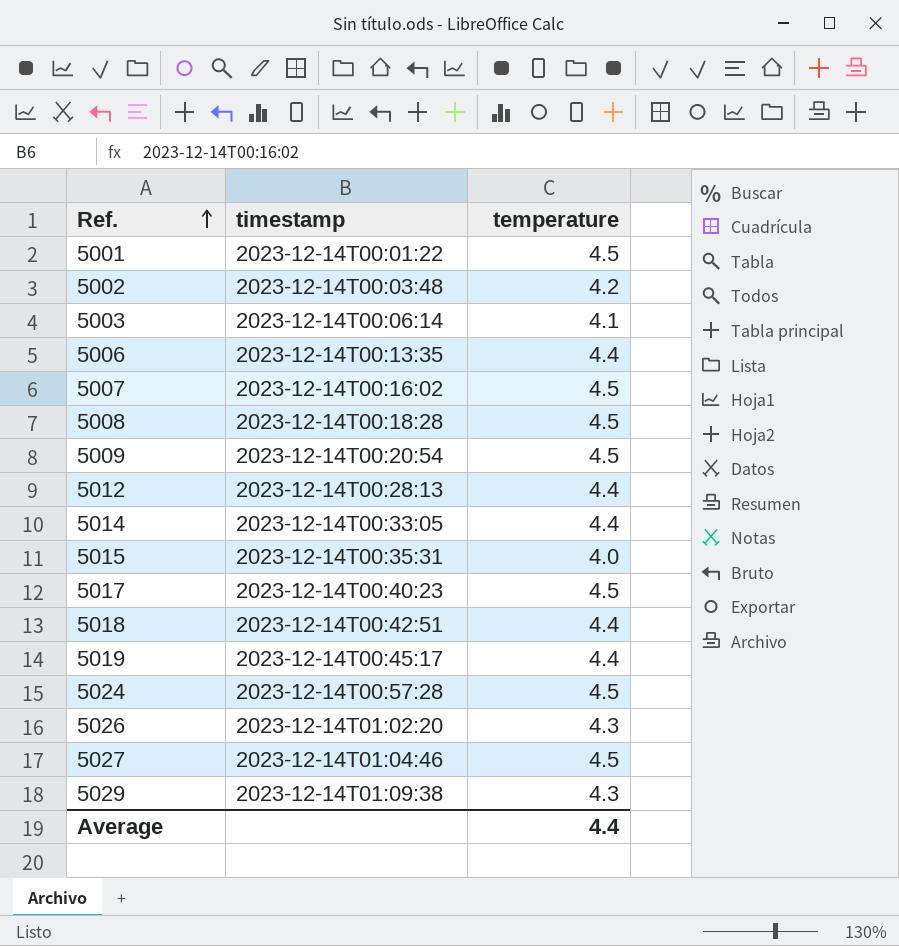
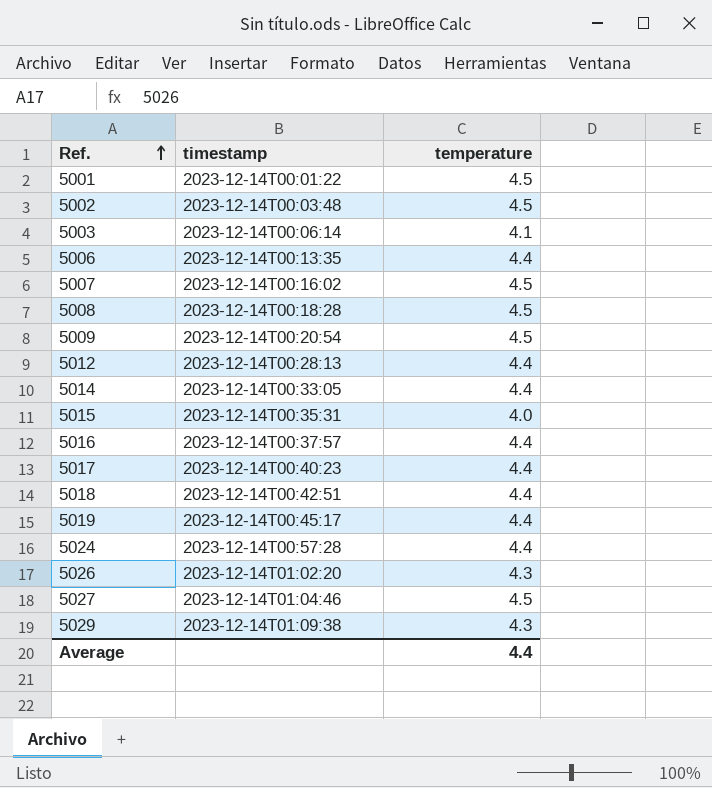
5002 | temperature: 4.2 -> 4.5
row 5016: none -> 2023-12-14T00:37:57 | 4.4
5017 | temperature: 4.5 -> 4.4
5024 | temperature: 4.5 -> 4.4

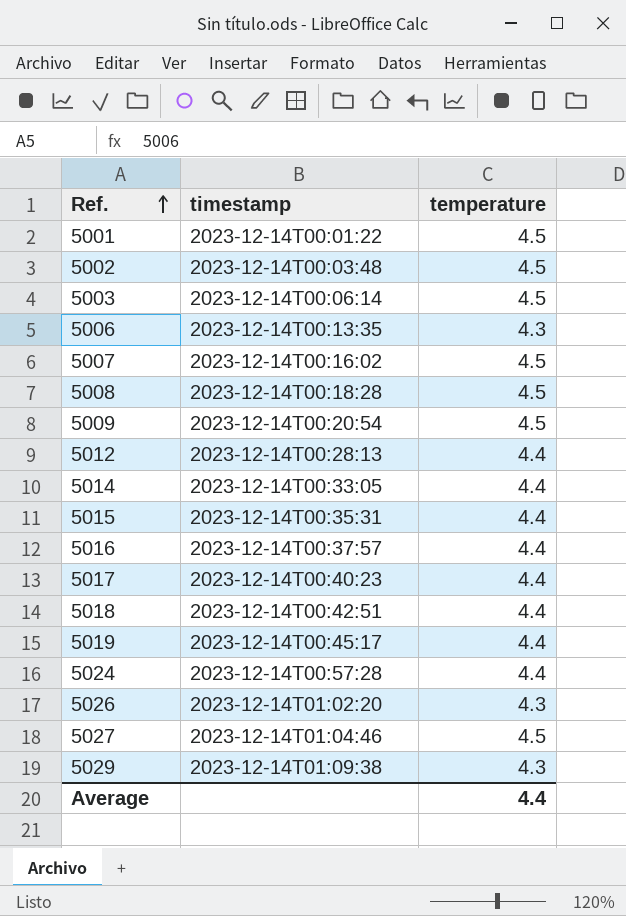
5003 | temperature: 4.1 -> 4.5
5006 | temperature: 4.4 -> 4.3
5015 | temperature: 4.0 -> 4.4

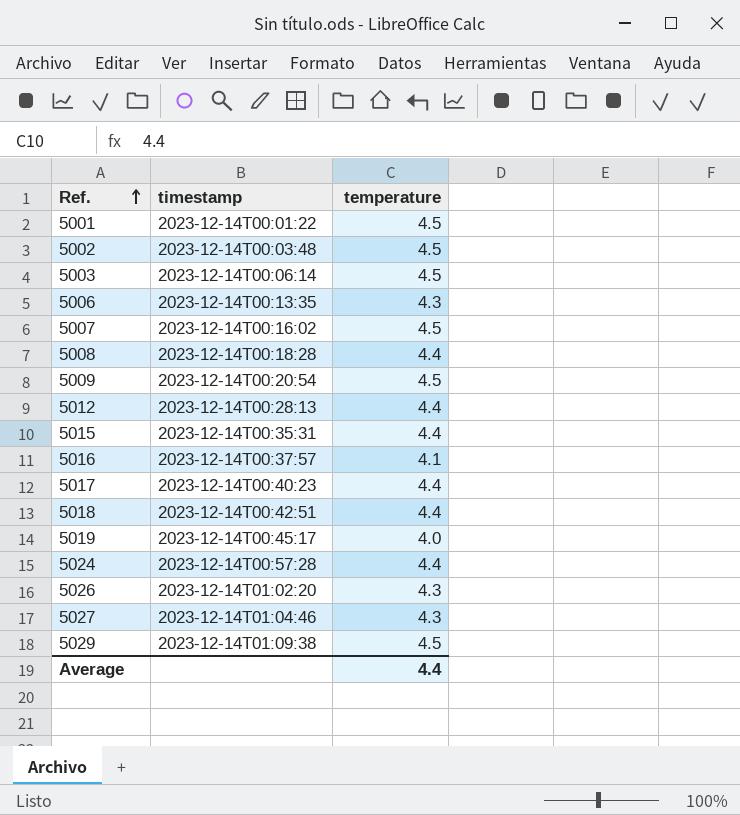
row 5014: 2023-12-14T00:33:05 | 4.4 -> none
5008 | temperature: 4.5 -> 4.4
5016 | temperature: 4.4 -> 4.1
5019 | temperature: 4.4 -> 4.0
5027 | temperature: 4.5 -> 4.3
5029 | temperature: 4.3 -> 4.5

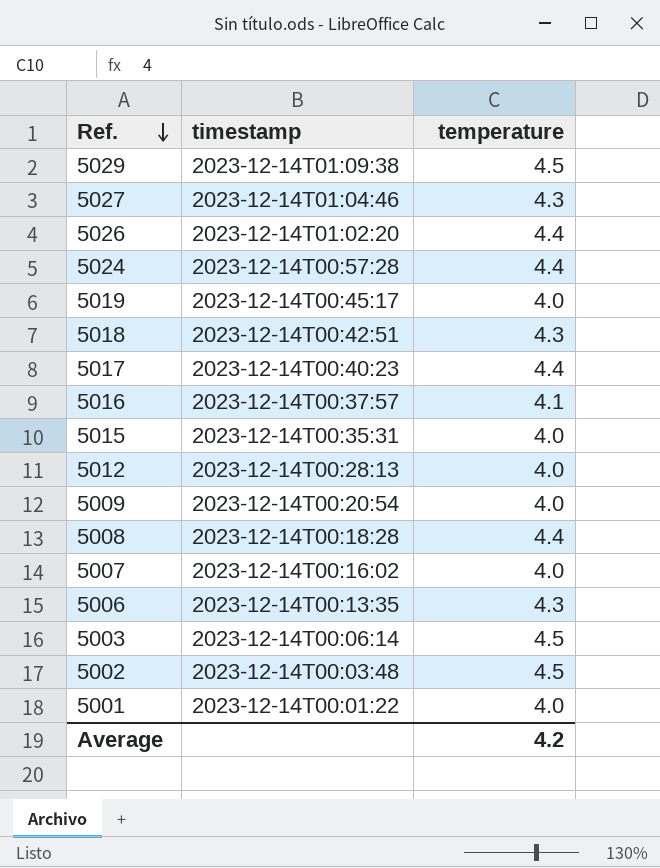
row order: Ref. ascending -> Ref. descending
5026 | temperature: 4.3 -> 4.4
5018 | temperature: 4.4 -> 4.3
5015 | temperature: 4.4 -> 4.0
5012 | temperature: 4.4 -> 4.0
5009 | temperature: 4.5 -> 4.0
5007 | temperature: 4.5 -> 4.0
5001 | temperature: 4.5 -> 4.0
Average | temperature: 4.4 -> 4.2

